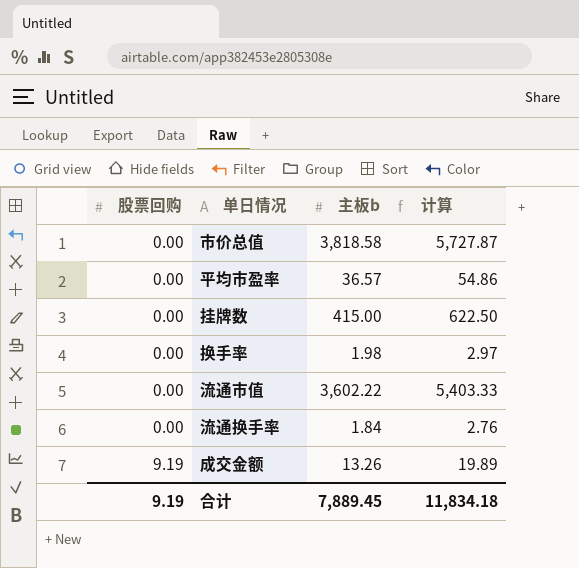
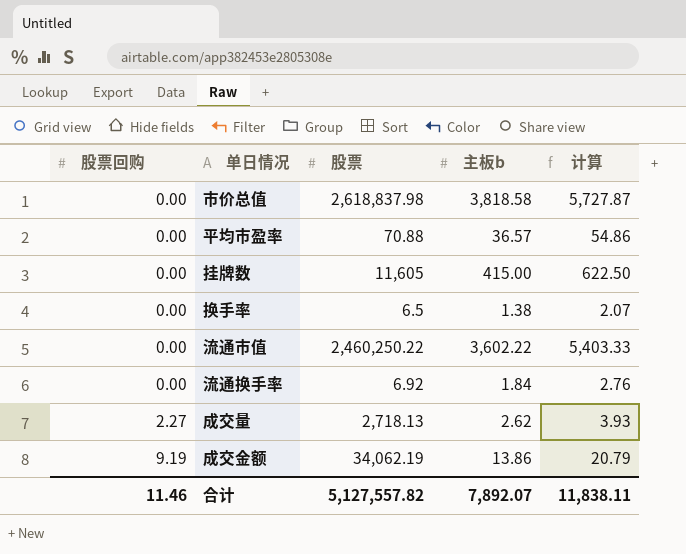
column 股票 | position: none -> 3
换手率 | 主板b: 1.98 -> 1.38
换手率 | 计算: 2.97 -> 2.07
row 成交量: none -> 2.27 | 2,718.13 | 2.62 | 3.93
成交金额 | 主板b: 13.26 -> 13.86
成交金额 | 计算: 19.89 -> 20.79
合计 | 股票回购: 9.19 -> 11.46
合计 | 主板b: 7,889.45 -> 7,892.07
合计 | 计算: 11,834.18 -> 11,838.11

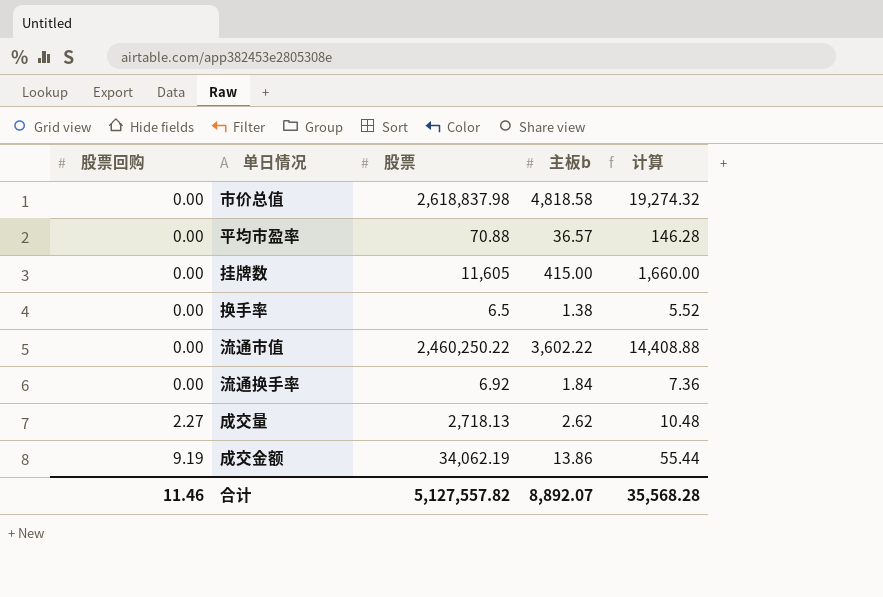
column 计算 | formula: [主板b] * 1.5 -> [主板b] * 4
市价总值 | 主板b: 3,818.58 -> 4,818.58
合计 | 主板b: 7,892.07 -> 8,892.07
合计 | 计算: 11,838.11 -> 35,568.28

